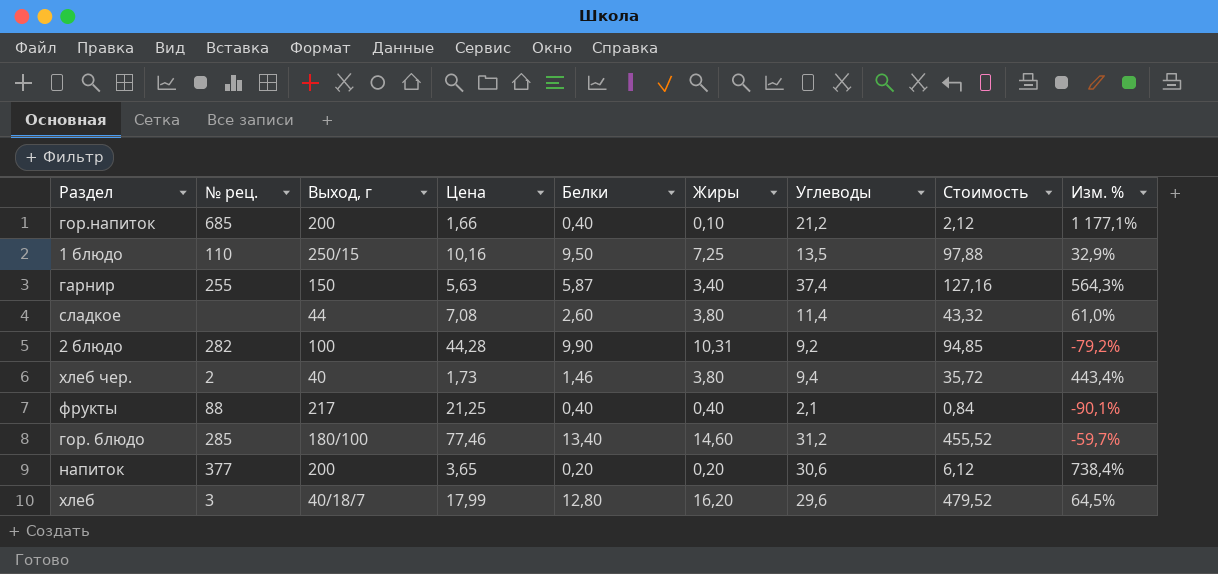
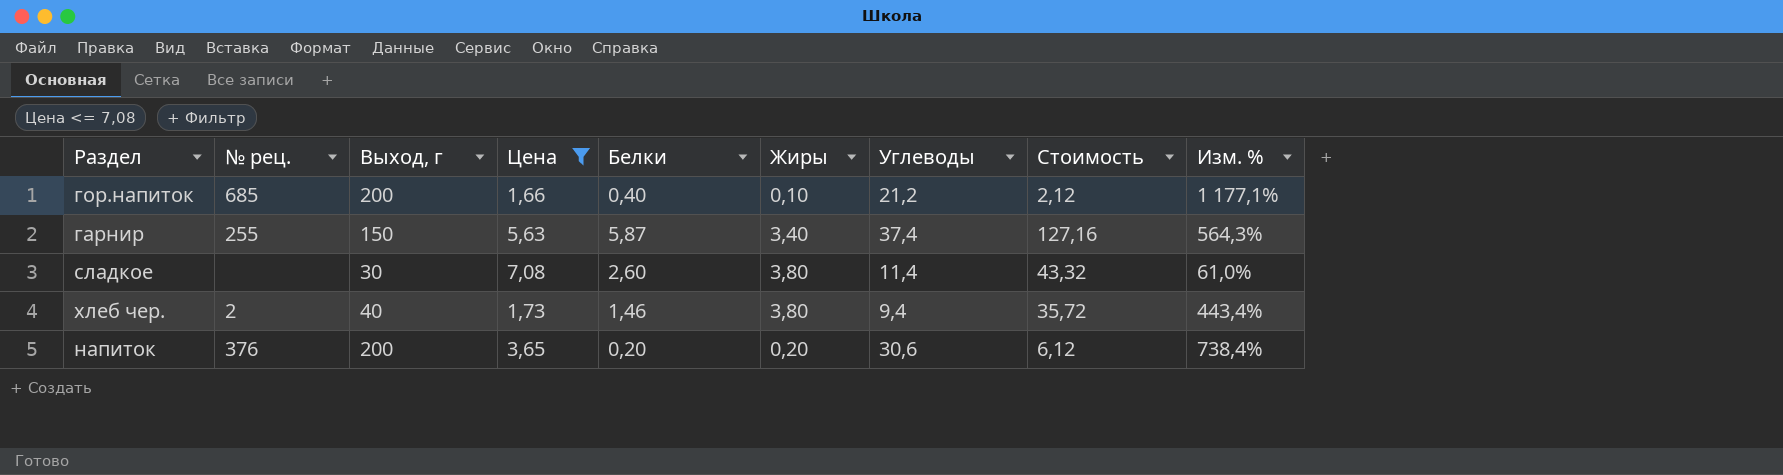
filter: none -> Цена <= 7,08
сладкое | Выход, г: 44 -> 30
напиток | № рец.: 377 -> 376

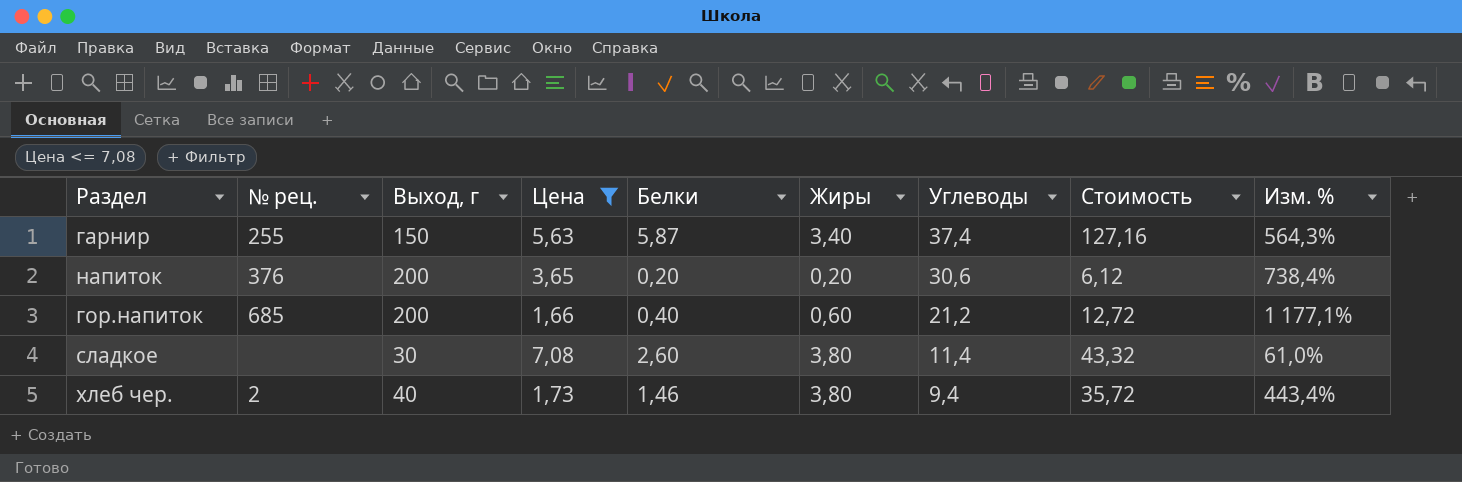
row order: none -> Углеводы descending
гор.напиток | Жиры: 0,10 -> 0,60
гор.напиток | Стоимость: 2,12 -> 12,72

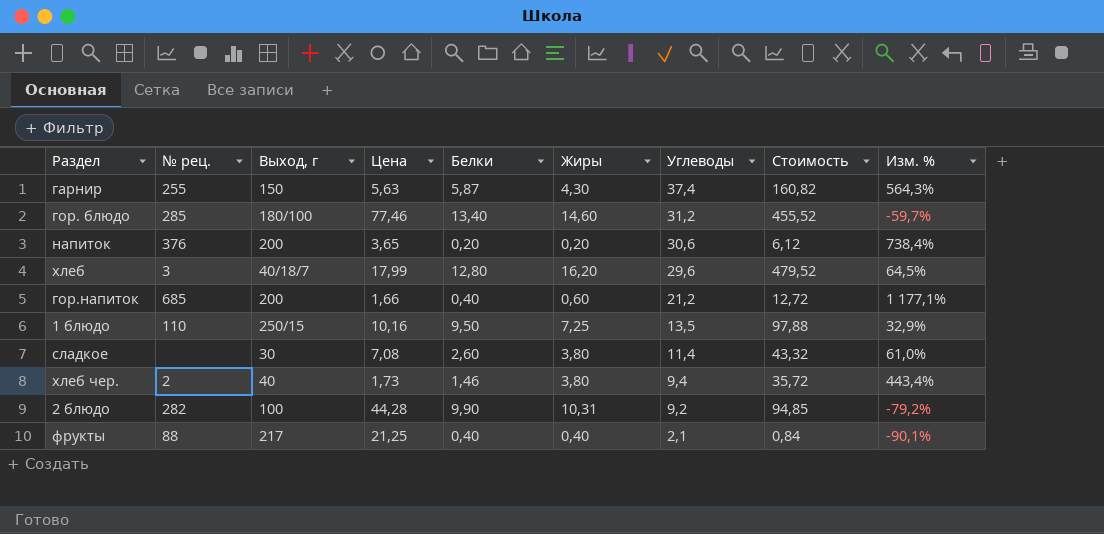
filter: Цена <= 7,08 -> none
гарнир | Жиры: 3,40 -> 4,30
гарнир | Стоимость: 127,16 -> 160,82

